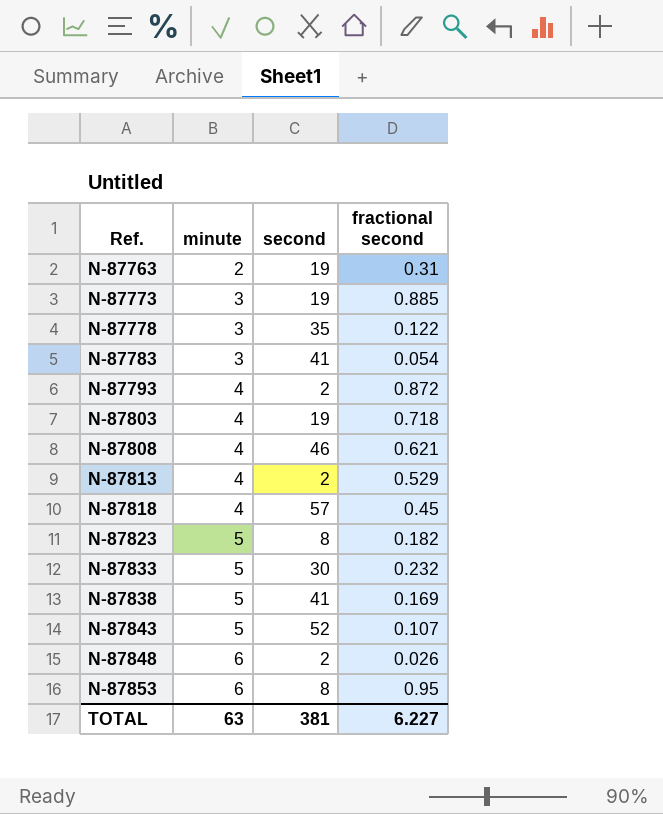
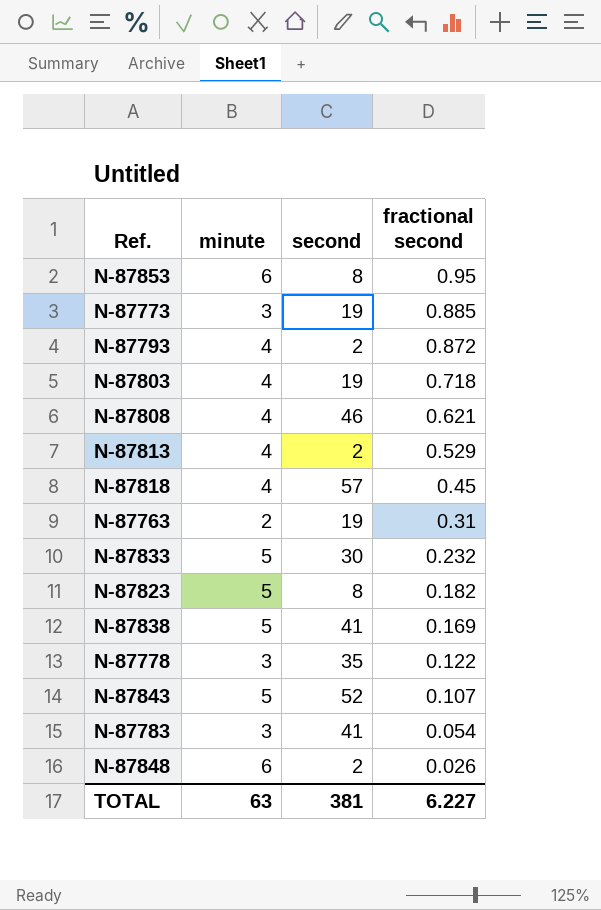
row order: Ref. ascending -> fractional second descending

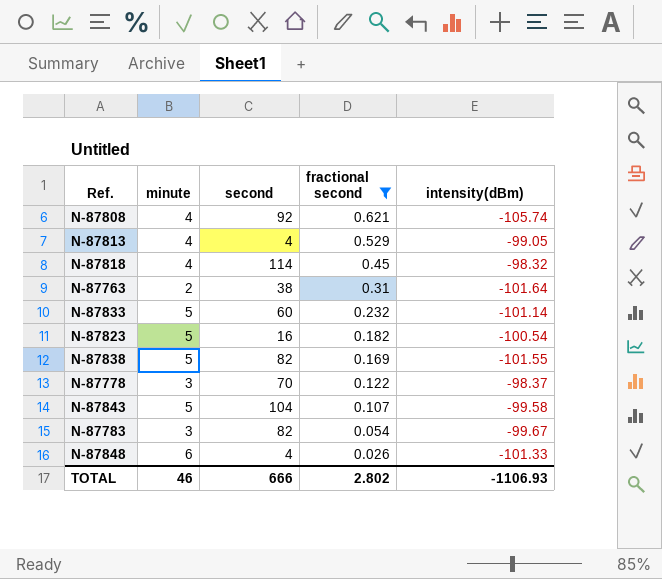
filter: none -> fractional second <= 0.621
column intensity(dBm) | position: none -> 5
N-87808 | second: 46 -> 92
N-87813 | second: 2 -> 4
N-87818 | second: 57 -> 114
N-87763 | second: 19 -> 38
N-87833 | second: 30 -> 60
N-87823 | second: 8 -> 16
N-87838 | second: 41 -> 82
N-87778 | second: 35 -> 70
N-87843 | second: 52 -> 104
N-87783 | second: 41 -> 82
N-87848 | second: 2 -> 4
TOTAL | minute: 63 -> 46
TOTAL | second: 381 -> 666
TOTAL | fractional second: 6.227 -> 2.802

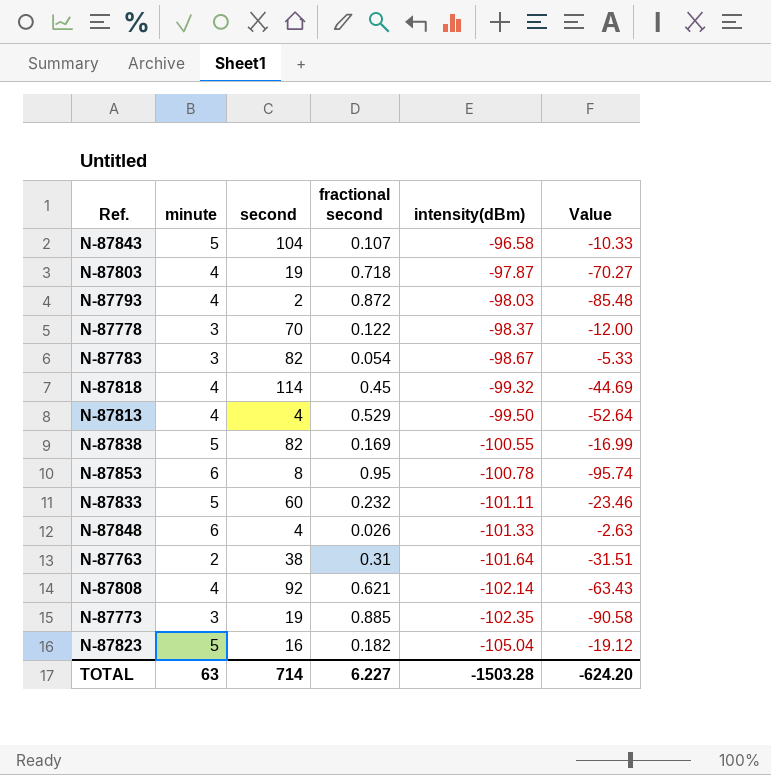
filter: fractional second <= 0.621 -> none
row order: fractional second descending -> intensity(dBm) descending
column Value | formula: none -> [fractional second] * [intensity(dBm)]
N-87843 | intensity(dBm): -99.58 -> -96.58
N-87783 | intensity(dBm): -99.67 -> -98.67
N-87818 | intensity(dBm): -98.32 -> -99.32
N-87813 | intensity(dBm): -99.05 -> -99.50
N-87838 | intensity(dBm): -101.55 -> -100.55
N-87833 | intensity(dBm): -101.14 -> -101.11
N-87808 | intensity(dBm): -105.74 -> -102.14
N-87823 | intensity(dBm): -100.54 -> -105.04
TOTAL | minute: 46 -> 63
TOTAL | second: 666 -> 714
TOTAL | fractional second: 2.802 -> 6.227
TOTAL | intensity(dBm): -1106.93 -> -1503.28

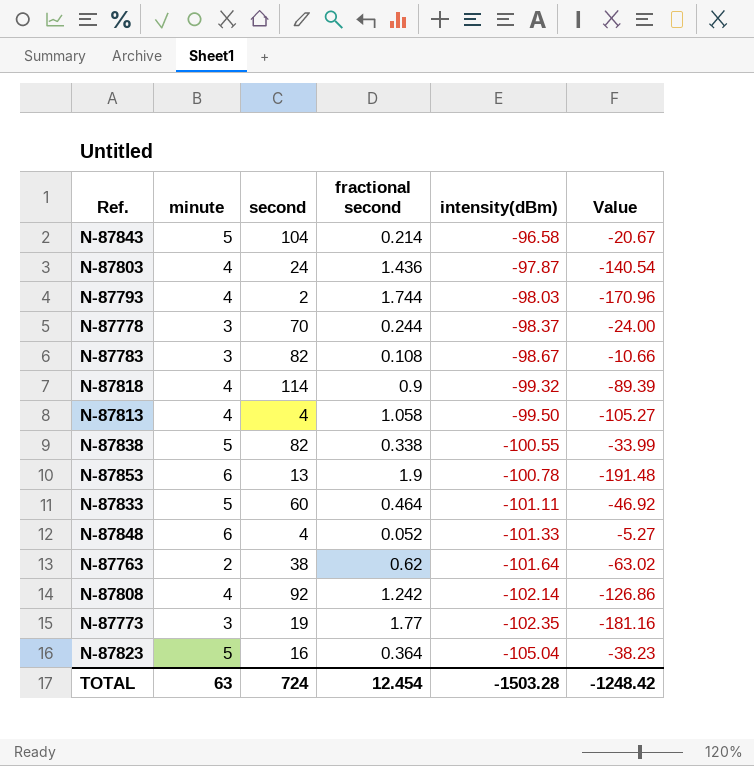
N-87843 | fractional second: 0.107 -> 0.214
N-87843 | Value: -10.33 -> -20.67
N-87803 | second: 19 -> 24
N-87803 | fractional second: 0.718 -> 1.436
N-87803 | Value: -70.27 -> -140.54
N-87793 | fractional second: 0.872 -> 1.744
N-87793 | Value: -85.48 -> -170.96
N-87778 | fractional second: 0.122 -> 0.244
N-87778 | Value: -12.00 -> -24.00
N-87783 | fractional second: 0.054 -> 0.108
N-87783 | Value: -5.33 -> -10.66
N-87818 | fractional second: 0.45 -> 0.9
N-87818 | Value: -44.69 -> -89.39
N-87813 | fractional second: 0.529 -> 1.058
N-87813 | Value: -52.64 -> -105.27
N-87838 | fractional second: 0.169 -> 0.338
N-87838 | Value: -16.99 -> -33.99
N-87853 | second: 8 -> 13
N-87853 | fractional second: 0.95 -> 1.9
N-87853 | Value: -95.74 -> -191.48
N-87833 | fractional second: 0.232 -> 0.464
N-87833 | Value: -23.46 -> -46.92
N-87848 | fractional second: 0.026 -> 0.052
N-87848 | Value: -2.63 -> -5.27
N-87763 | fractional second: 0.31 -> 0.62
N-87763 | Value: -31.51 -> -63.02
N-87808 | fractional second: 0.621 -> 1.242
N-87808 | Value: -63.43 -> -126.86
N-87773 | fractional second: 0.885 -> 1.77
N-87773 | Value: -90.58 -> -181.16
N-87823 | fractional second: 0.182 -> 0.364
N-87823 | Value: -19.12 -> -38.23
TOTAL | second: 714 -> 724
TOTAL | fractional second: 6.227 -> 12.454
TOTAL | Value: -624.20 -> -1248.42

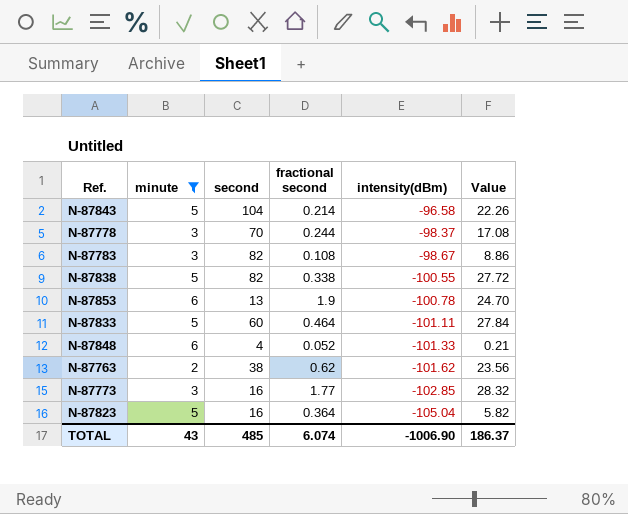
filter: none -> minute != 4
column Value | formula: [fractional second] * [intensity(dBm)] -> [second] * [fractional second]
N-87763 | intensity(dBm): -101.64 -> -101.62
N-87773 | second: 19 -> 16
N-87773 | intensity(dBm): -102.35 -> -102.85
TOTAL | minute: 63 -> 43
TOTAL | second: 724 -> 485
TOTAL | fractional second: 12.454 -> 6.074
TOTAL | intensity(dBm): -1503.28 -> -1006.90
TOTAL | Value: -1248.42 -> 186.37

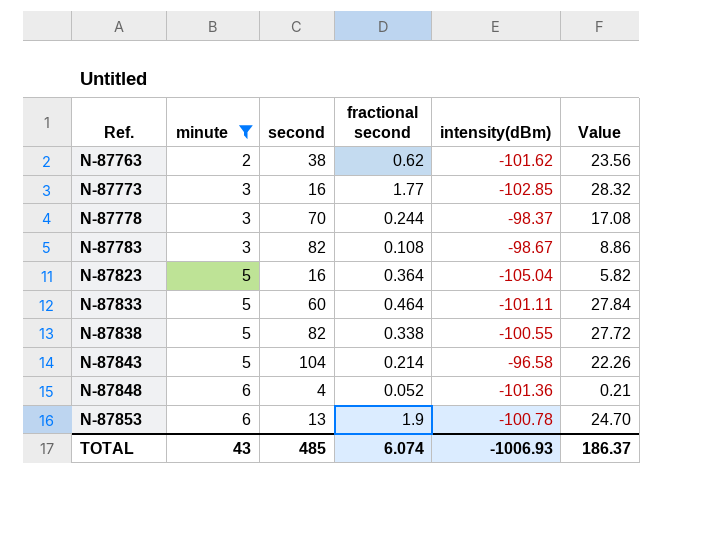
row order: intensity(dBm) descending -> Ref. ascending
N-87848 | intensity(dBm): -101.33 -> -101.36
TOTAL | intensity(dBm): -1006.90 -> -1006.93

